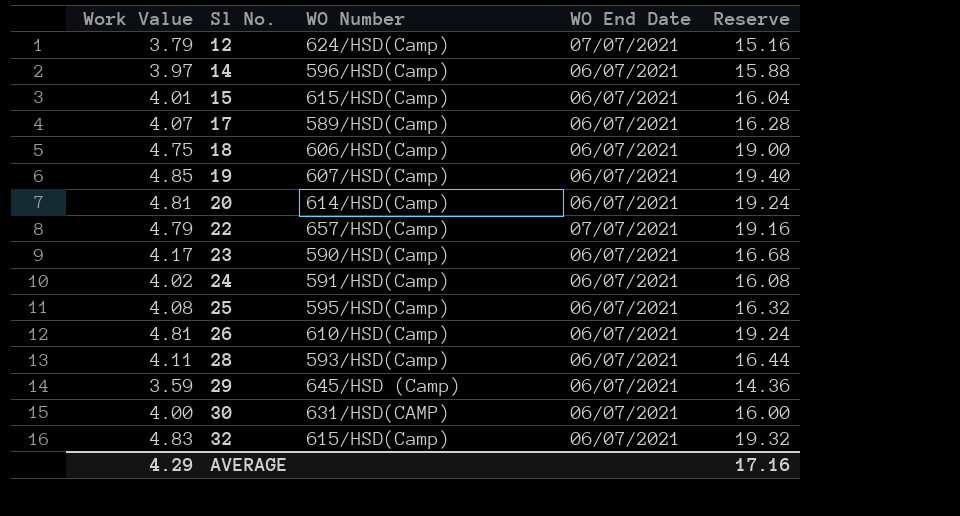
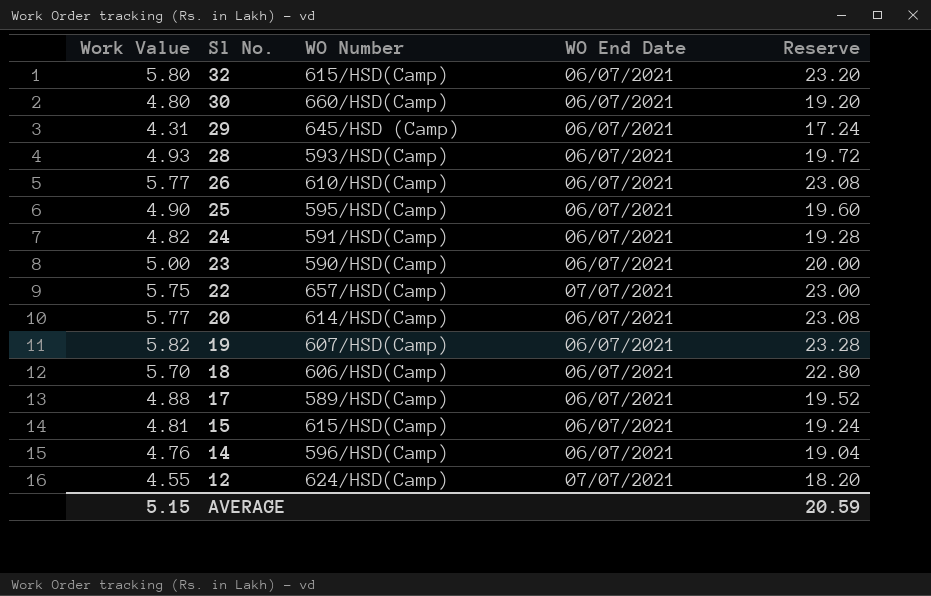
row order: Sl No. ascending -> Sl No. descending
32 | Work Value: 4.83 -> 5.80
32 | Reserve: 19.32 -> 23.20
30 | Work Value: 4.00 -> 4.80
30 | WO Number: 631/HSD(CAMP) -> 660/HSD(Camp)
30 | Reserve: 16.00 -> 19.20
29 | Work Value: 3.59 -> 4.31
29 | Reserve: 14.36 -> 17.24
28 | Work Value: 4.11 -> 4.93
28 | Reserve: 16.44 -> 19.72
26 | Work Value: 4.81 -> 5.77
26 | Reserve: 19.24 -> 23.08
25 | Work Value: 4.08 -> 4.90
25 | Reserve: 16.32 -> 19.60
24 | Work Value: 4.02 -> 4.82
24 | Reserve: 16.08 -> 19.28
23 | Work Value: 4.17 -> 5.00
23 | Reserve: 16.68 -> 20.00
22 | Work Value: 4.79 -> 5.75
22 | Reserve: 19.16 -> 23.00
20 | Work Value: 4.81 -> 5.77
20 | Reserve: 19.24 -> 23.08
19 | Work Value: 4.85 -> 5.82
19 | Reserve: 19.40 -> 23.28
18 | Work Value: 4.75 -> 5.70
18 | Reserve: 19.00 -> 22.80
17 | Work Value: 4.07 -> 4.88
17 | Reserve: 16.28 -> 19.52
15 | Work Value: 4.01 -> 4.81
15 | Reserve: 16.04 -> 19.24
14 | Work Value: 3.97 -> 4.76
14 | Reserve: 15.88 -> 19.04
12 | Work Value: 3.79 -> 4.55
12 | Reserve: 15.16 -> 18.20
AVERAGE | Work Value: 4.29 -> 5.15
AVERAGE | Reserve: 17.16 -> 20.59

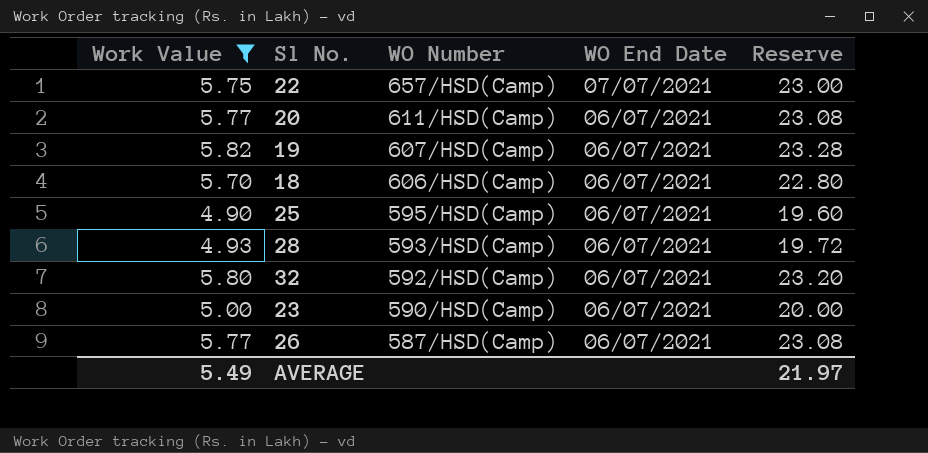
filter: none -> Work Value >= 4.90
row order: Sl No. descending -> WO Number descending
20 | WO Number: 614/HSD(Camp) -> 611/HSD(Camp)
32 | WO Number: 615/HSD(Camp) -> 592/HSD(Camp)
26 | WO Number: 610/HSD(Camp) -> 587/HSD(Camp)
AVERAGE | Work Value: 5.15 -> 5.49
AVERAGE | Reserve: 20.59 -> 21.97

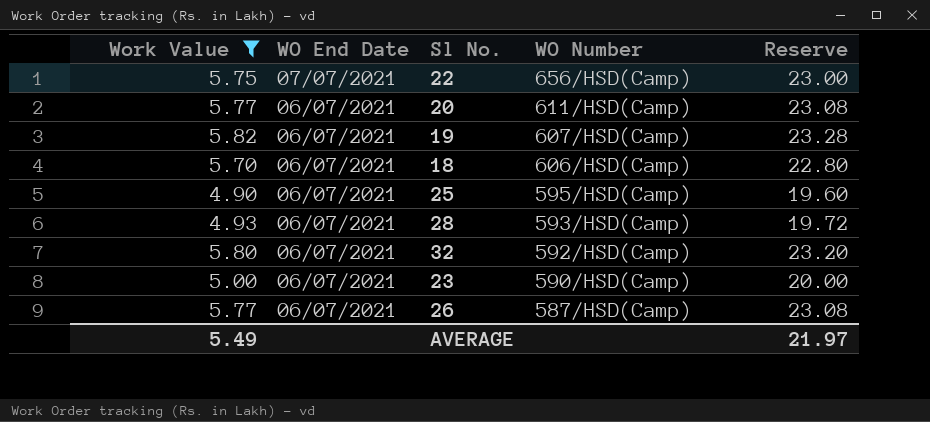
column WO End Date | position: 4 -> 2
22 | WO Number: 657/HSD(Camp) -> 656/HSD(Camp)

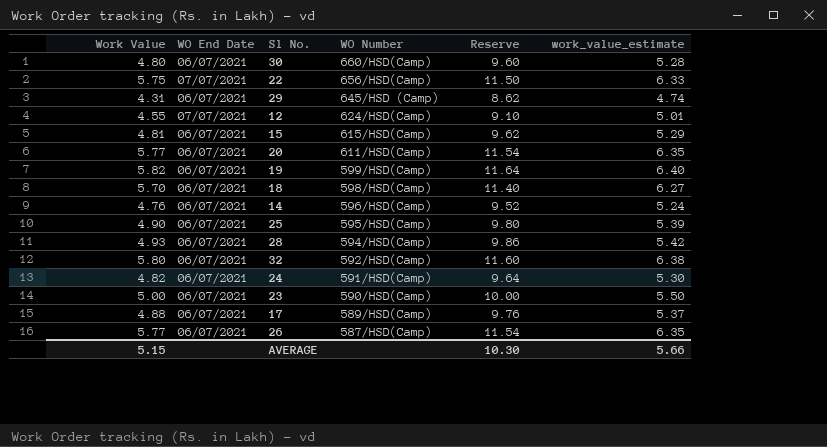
filter: Work Value >= 4.90 -> none
column Reserve | formula: [Work Value] * 4 -> [Work Value] * 2
column work_value_estimate | formula: none -> [Work Value] * 1.1
19 | WO Number: 607/HSD(Camp) -> 599/HSD(Camp)
18 | WO Number: 606/HSD(Camp) -> 598/HSD(Camp)
28 | WO Number: 593/HSD(Camp) -> 594/HSD(Camp)
AVERAGE | Work Value: 5.49 -> 5.15
AVERAGE | Reserve: 21.97 -> 10.30

